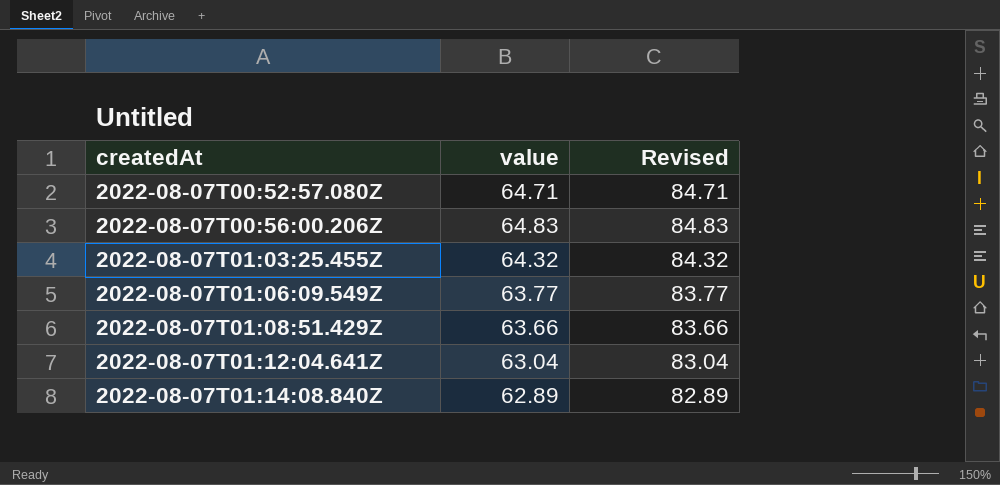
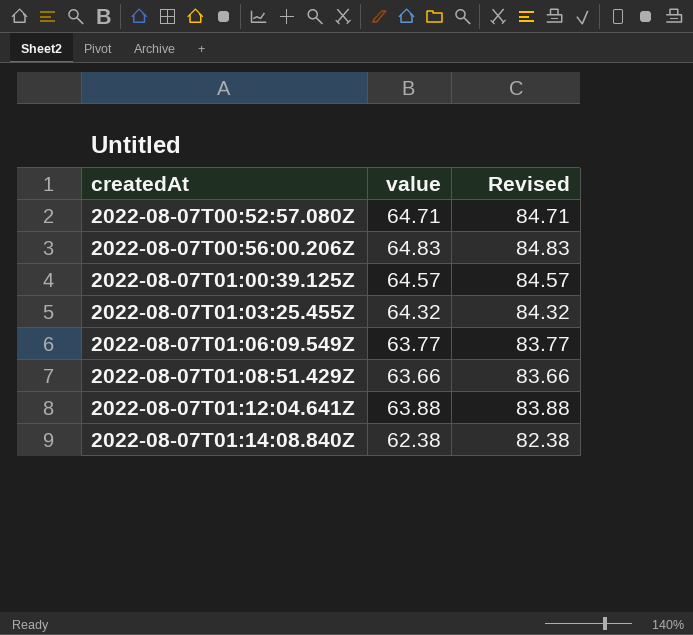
row 2022-08-07T01:00:39.125Z: none -> 64.57 | 84.57
2022-08-07T01:12:04.641Z | value: 63.04 -> 63.88
2022-08-07T01:12:04.641Z | Revised: 83.04 -> 83.88
2022-08-07T01:14:08.840Z | value: 62.89 -> 62.38
2022-08-07T01:14:08.840Z | Revised: 82.89 -> 82.38

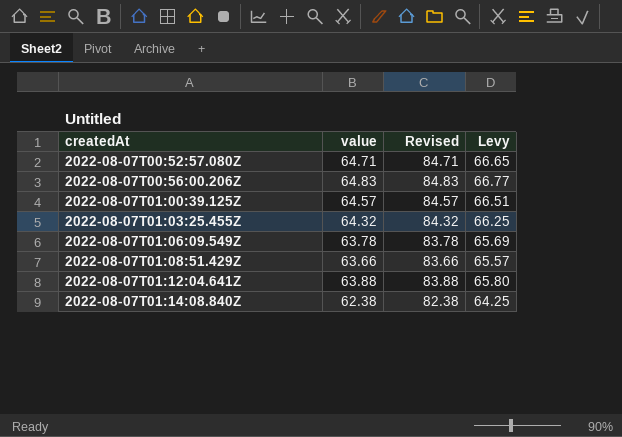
column Levy | formula: none -> [value] * 1.03
2022-08-07T01:06:09.549Z | value: 63.77 -> 63.78
2022-08-07T01:06:09.549Z | Revised: 83.77 -> 83.78

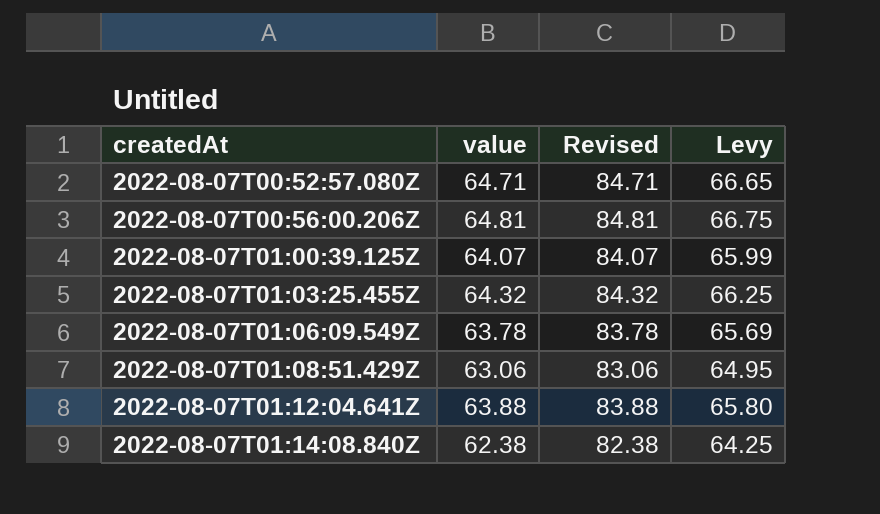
2022-08-07T00:56:00.206Z | value: 64.83 -> 64.81
2022-08-07T00:56:00.206Z | Revised: 84.83 -> 84.81
2022-08-07T00:56:00.206Z | Levy: 66.77 -> 66.75
2022-08-07T01:00:39.125Z | value: 64.57 -> 64.07
2022-08-07T01:00:39.125Z | Revised: 84.57 -> 84.07
2022-08-07T01:00:39.125Z | Levy: 66.51 -> 65.99
2022-08-07T01:08:51.429Z | value: 63.66 -> 63.06
2022-08-07T01:08:51.429Z | Revised: 83.66 -> 83.06
2022-08-07T01:08:51.429Z | Levy: 65.57 -> 64.95

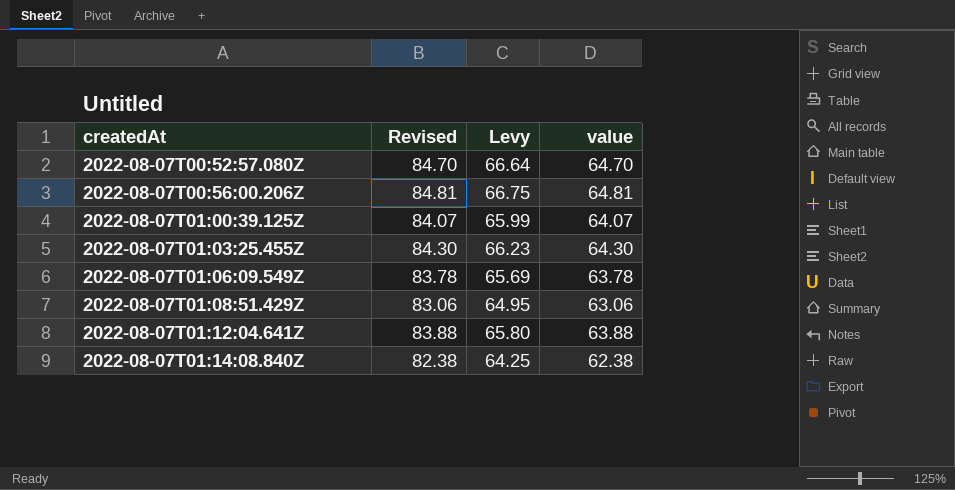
column value | position: 2 -> 4
2022-08-07T00:52:57.080Z | Revised: 84.71 -> 84.70
2022-08-07T00:52:57.080Z | Levy: 66.65 -> 66.64
2022-08-07T00:52:57.080Z | value: 64.71 -> 64.70
2022-08-07T01:03:25.455Z | Revised: 84.32 -> 84.30
2022-08-07T01:03:25.455Z | Levy: 66.25 -> 66.23
2022-08-07T01:03:25.455Z | value: 64.32 -> 64.30

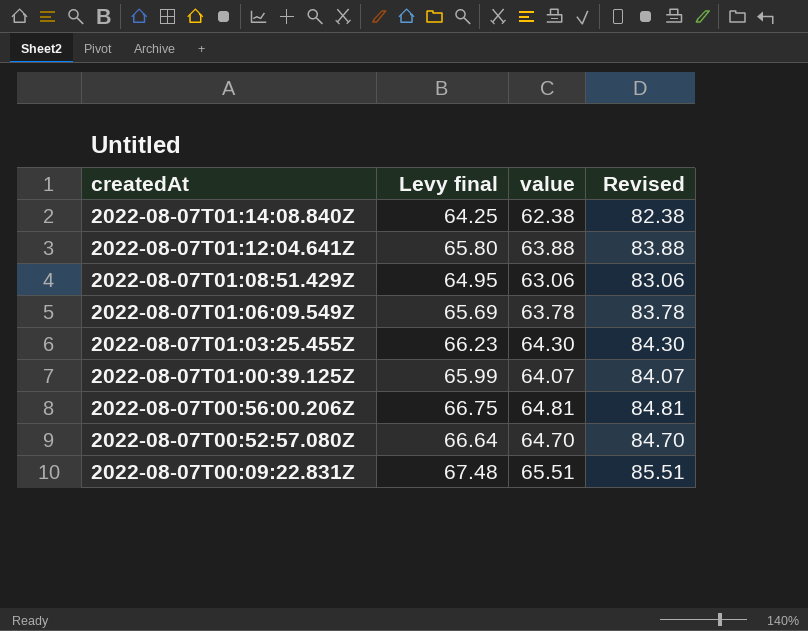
row order: createdAt ascending -> createdAt descending
column name: Levy -> Levy final
column Revised | position: 2 -> 4
row 2022-08-07T00:09:22.831Z: none -> 67.48 | 65.51 | 85.51

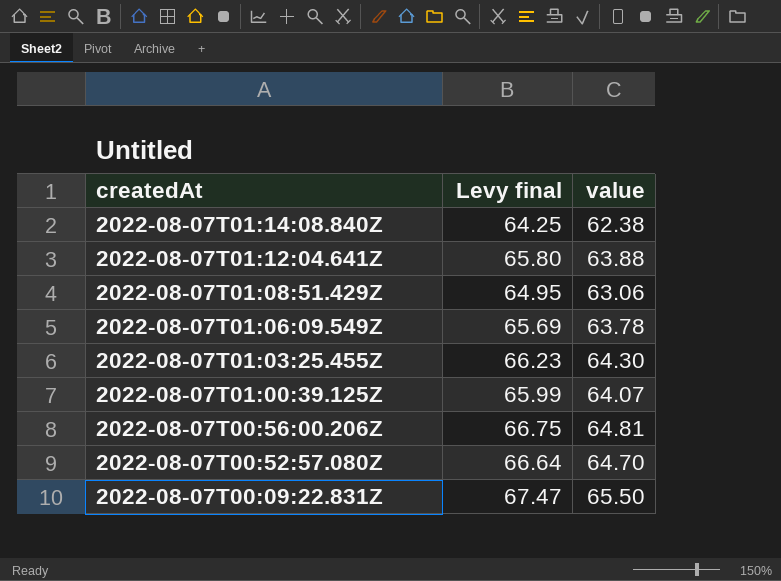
column Revised | formula: [value] + 20 -> none
2022-08-07T00:09:22.831Z | Levy final: 67.48 -> 67.47
2022-08-07T00:09:22.831Z | value: 65.51 -> 65.50

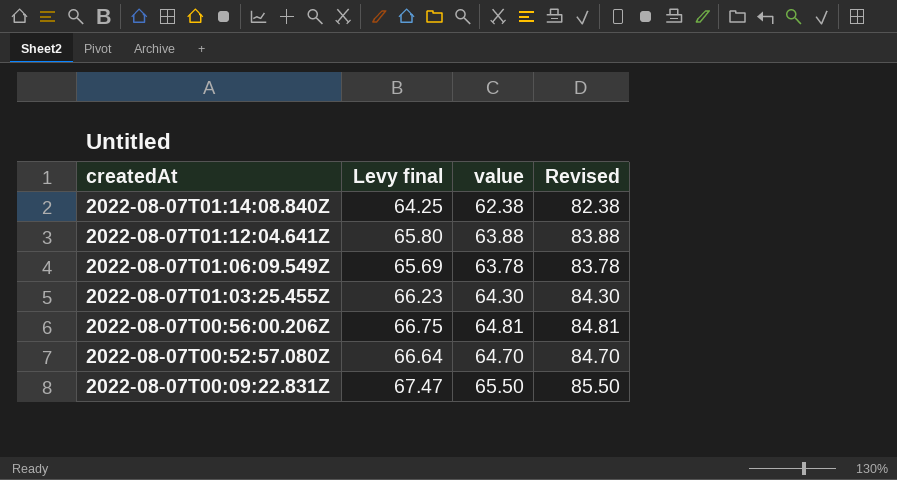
column Revised | formula: none -> [value] + 20
row 2022-08-07T01:08:51.429Z: 64.95 | 63.06 -> none
row 2022-08-07T01:00:39.125Z: 65.99 | 64.07 -> none

